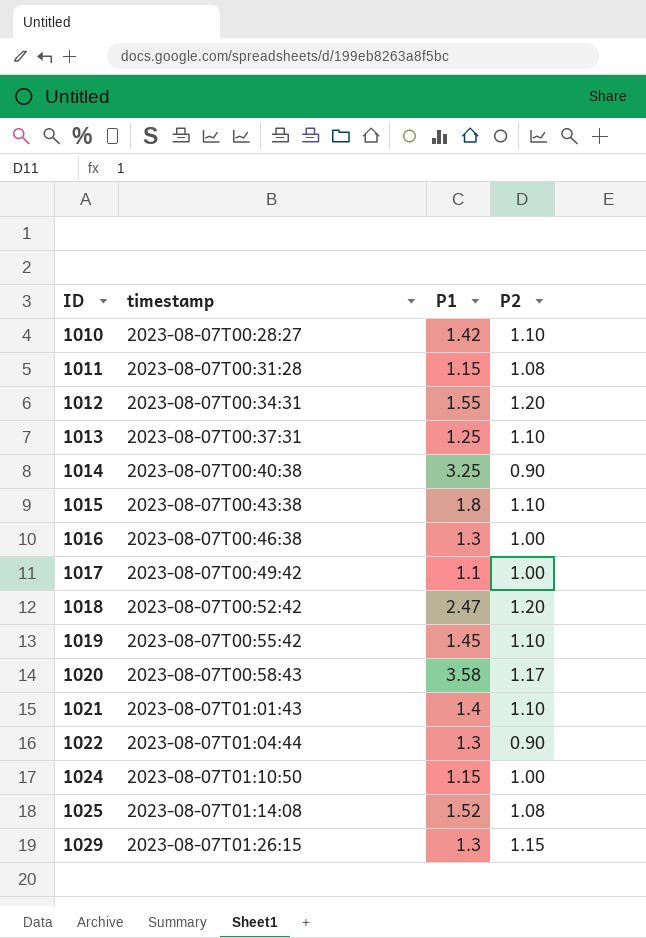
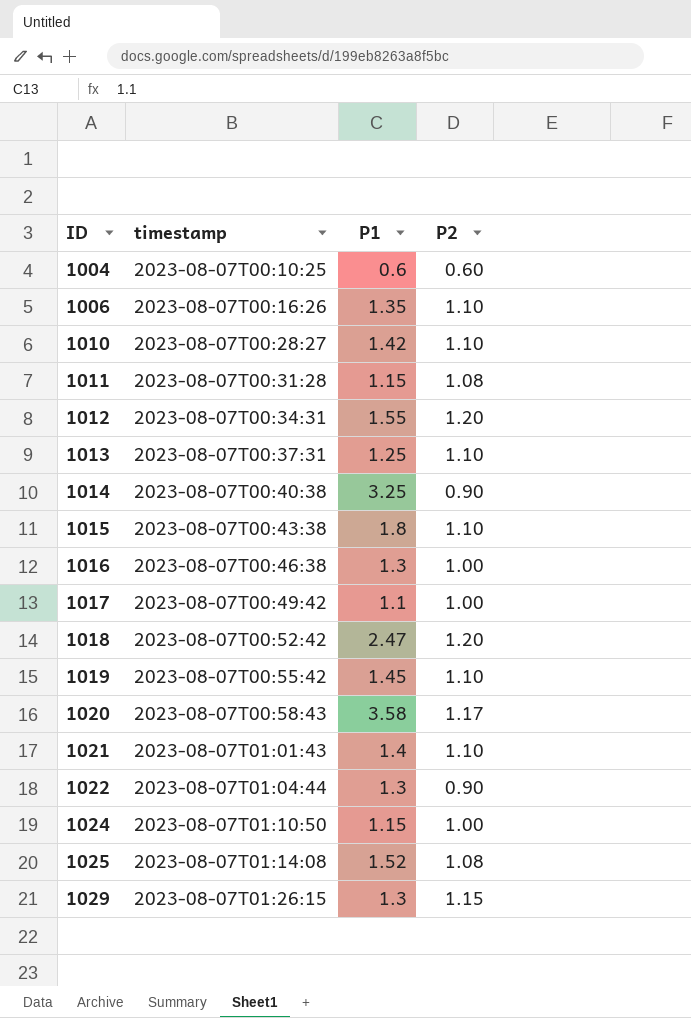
row 1004: none -> 2023-08-07T00:10:25 | 0.6 | 0.60
row 1006: none -> 2023-08-07T00:16:26 | 1.35 | 1.10

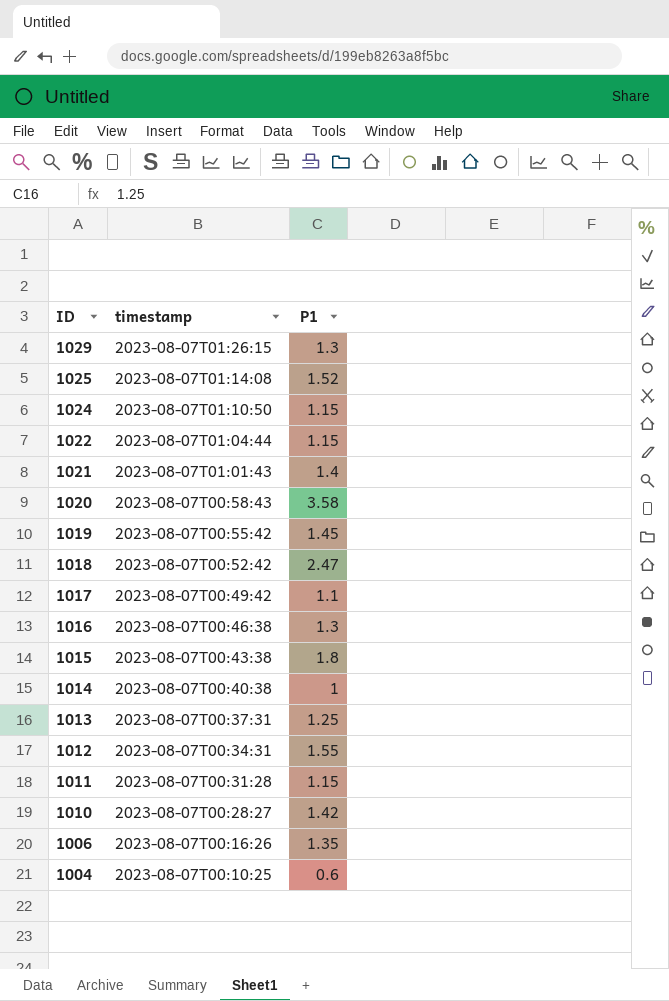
row order: ID ascending -> ID descending
column P2 | position: 4 -> none
1022 | P1: 1.3 -> 1.15
1014 | P1: 3.25 -> 1

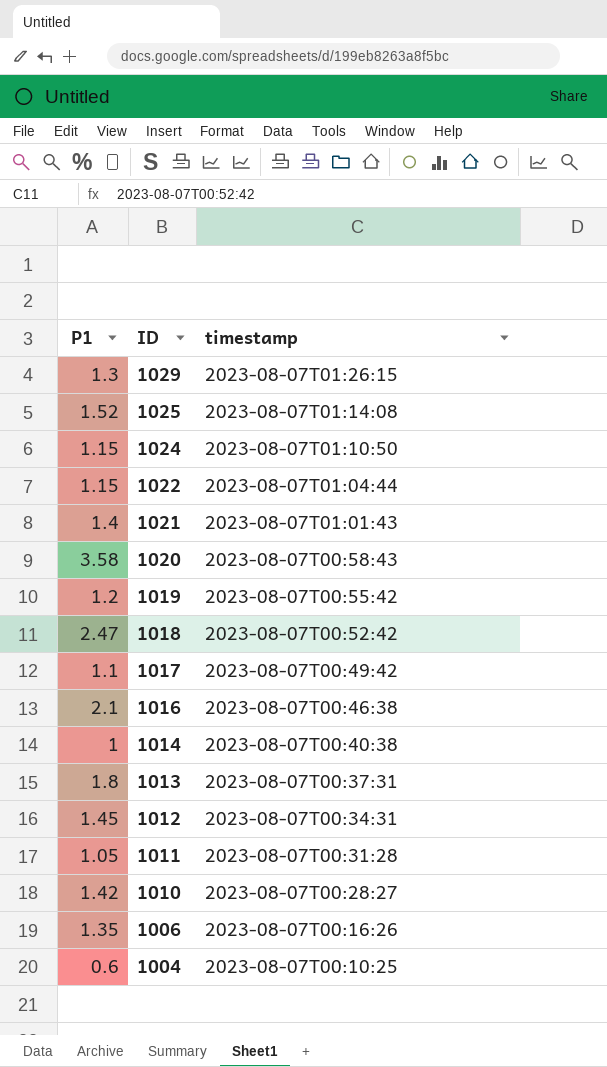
column P1 | position: 3 -> 1
row 1015: 2023-08-07T00:43:38 | 1.8 -> none
1019 | P1: 1.45 -> 1.2
1016 | P1: 1.3 -> 2.1
1013 | P1: 1.25 -> 1.8
1012 | P1: 1.55 -> 1.45
1011 | P1: 1.15 -> 1.05

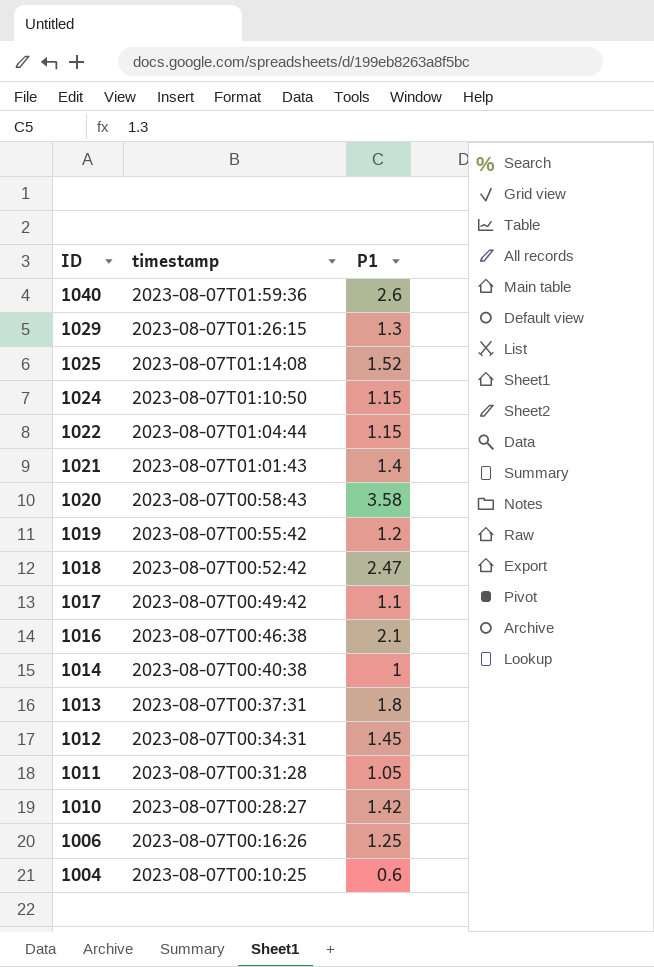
column P1 | position: 1 -> 3
row 1040: none -> 2023-08-07T01:59:36 | 2.6
1006 | P1: 1.35 -> 1.25

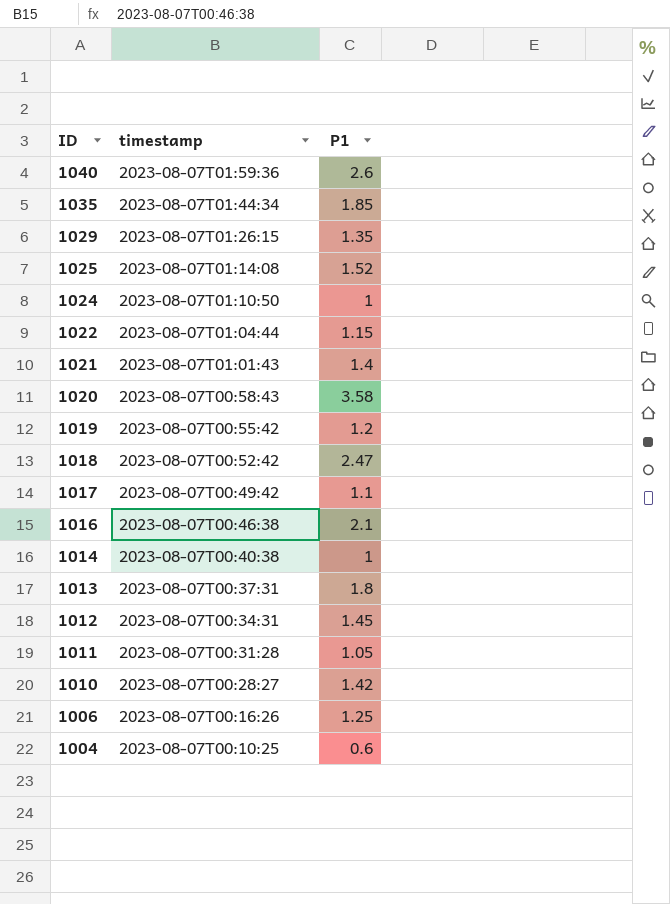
row 1035: none -> 2023-08-07T01:44:34 | 1.85
1029 | P1: 1.3 -> 1.35
1024 | P1: 1.15 -> 1

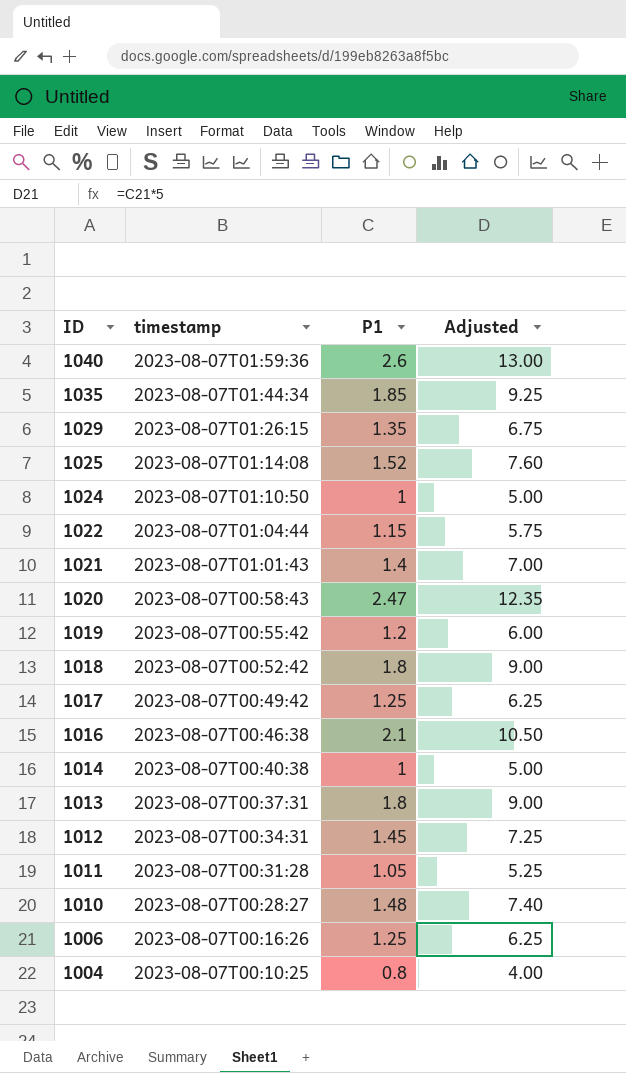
column Adjusted | formula: none -> [P1] * 5
1020 | P1: 3.58 -> 2.47
1018 | P1: 2.47 -> 1.8
1017 | P1: 1.1 -> 1.25
1010 | P1: 1.42 -> 1.48
1004 | P1: 0.6 -> 0.8

